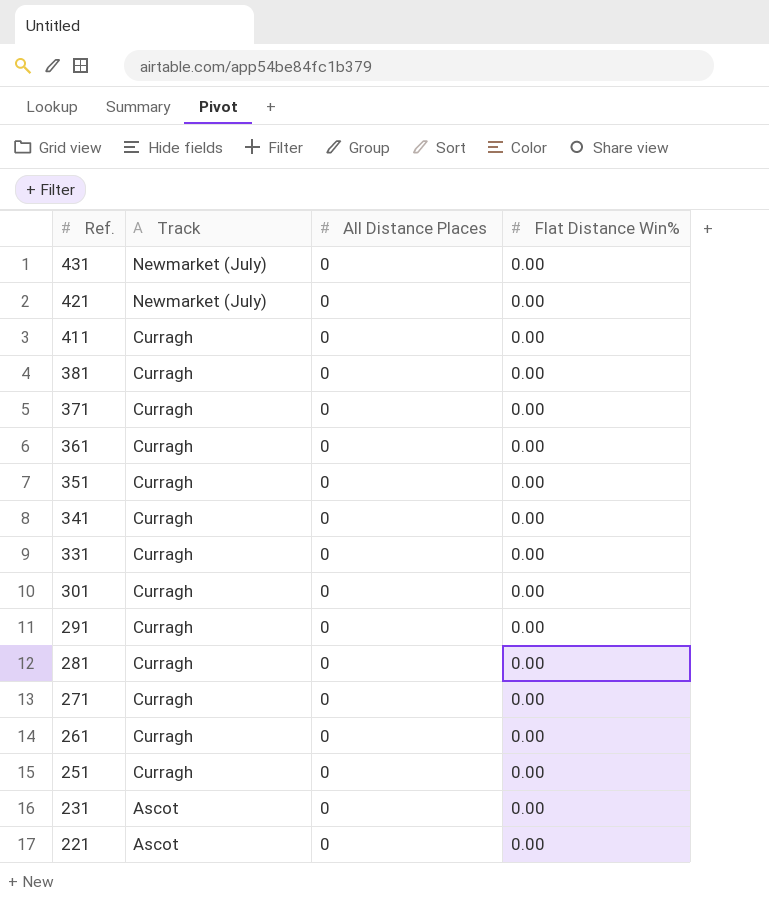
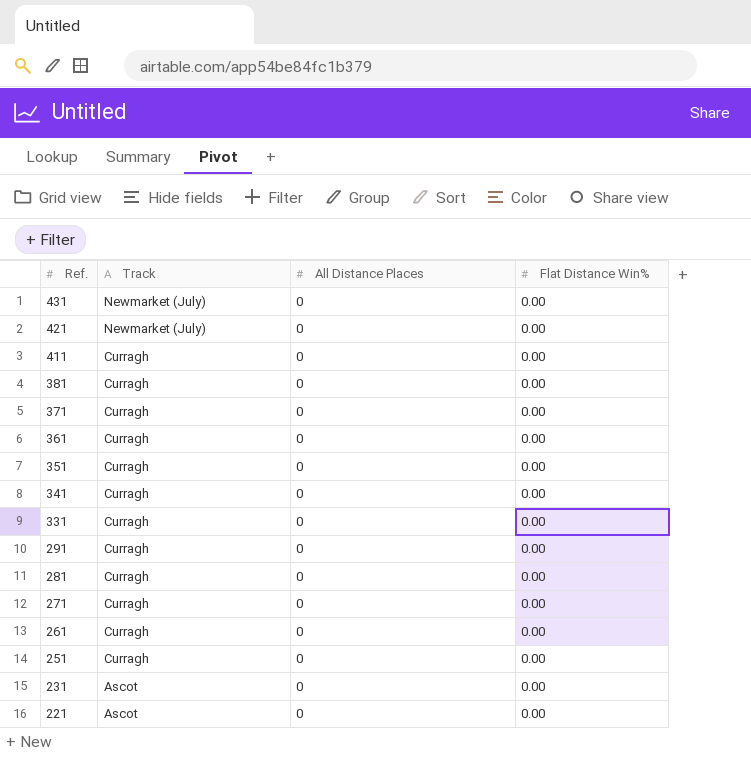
row 301: Curragh | 0 | 0.00 -> none

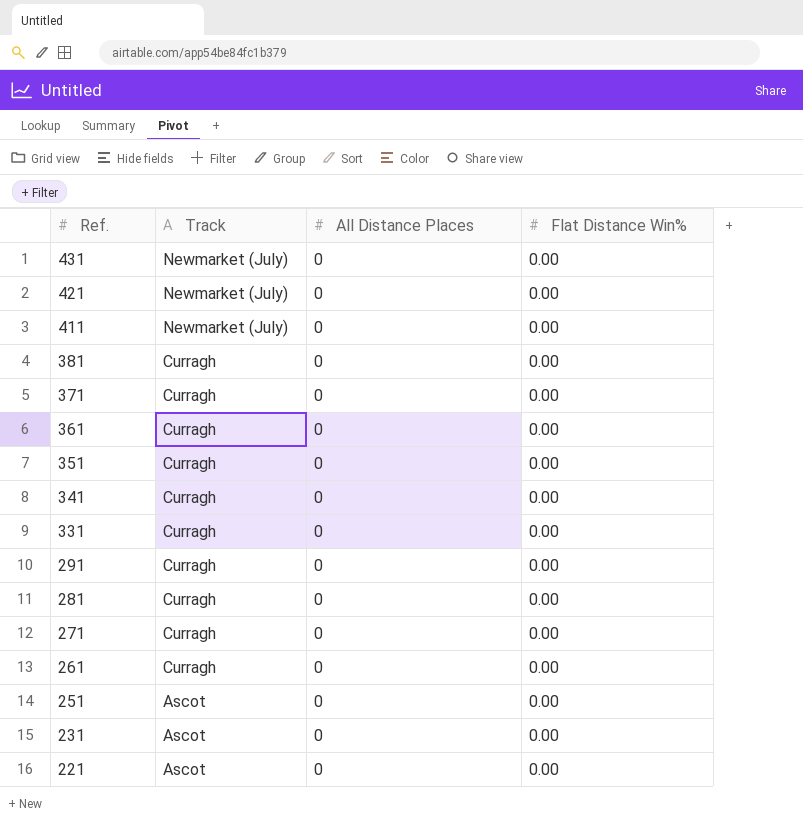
411 | Track: Curragh -> Newmarket (July)
251 | Track: Curragh -> Ascot

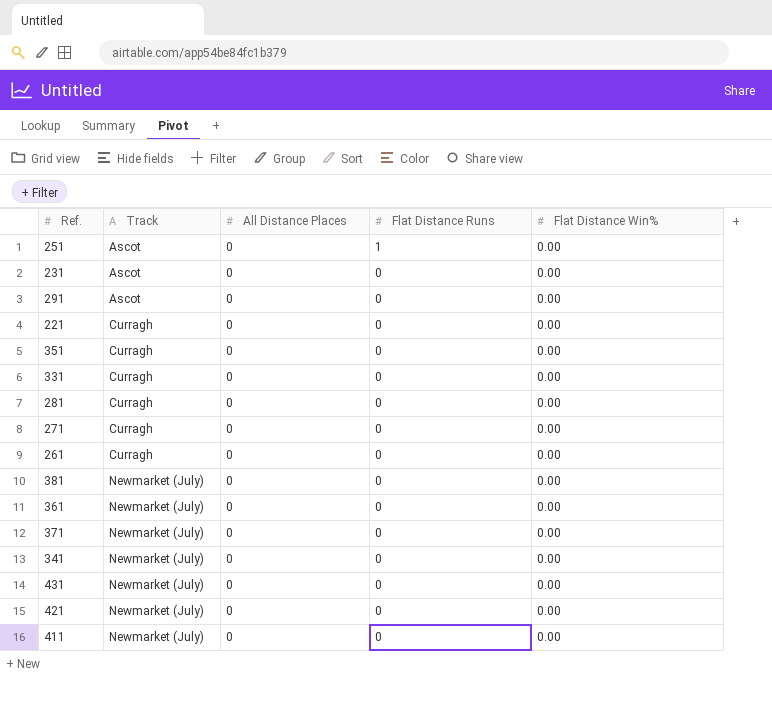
row order: Ref. descending -> Track ascending
column Flat Distance Runs | position: none -> 4
291 | Track: Curragh -> Ascot
221 | Track: Ascot -> Curragh
381 | Track: Curragh -> Newmarket (July)
361 | Track: Curragh -> Newmarket (July)
371 | Track: Curragh -> Newmarket (July)
341 | Track: Curragh -> Newmarket (July)

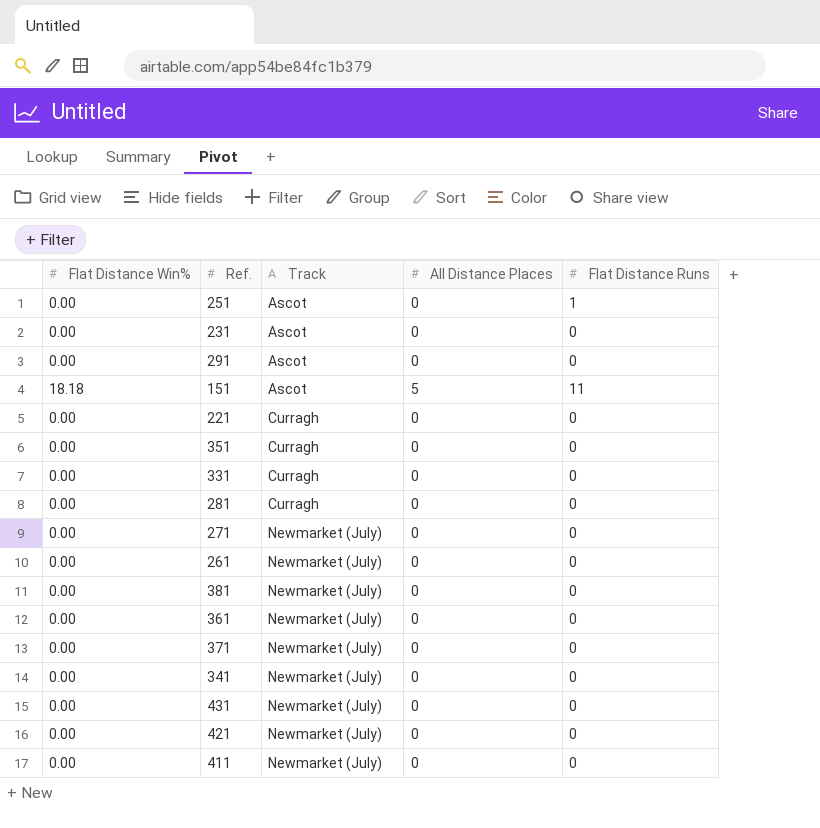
column Flat Distance Win% | position: 5 -> 1
row 151: none -> 18.18 | Ascot | 5 | 11
271 | Track: Curragh -> Newmarket (July)
261 | Track: Curragh -> Newmarket (July)

